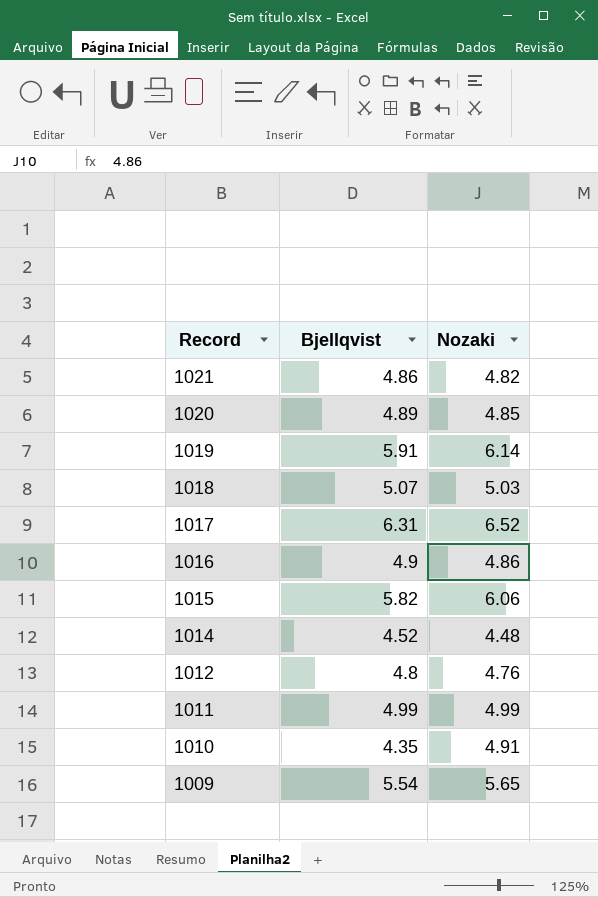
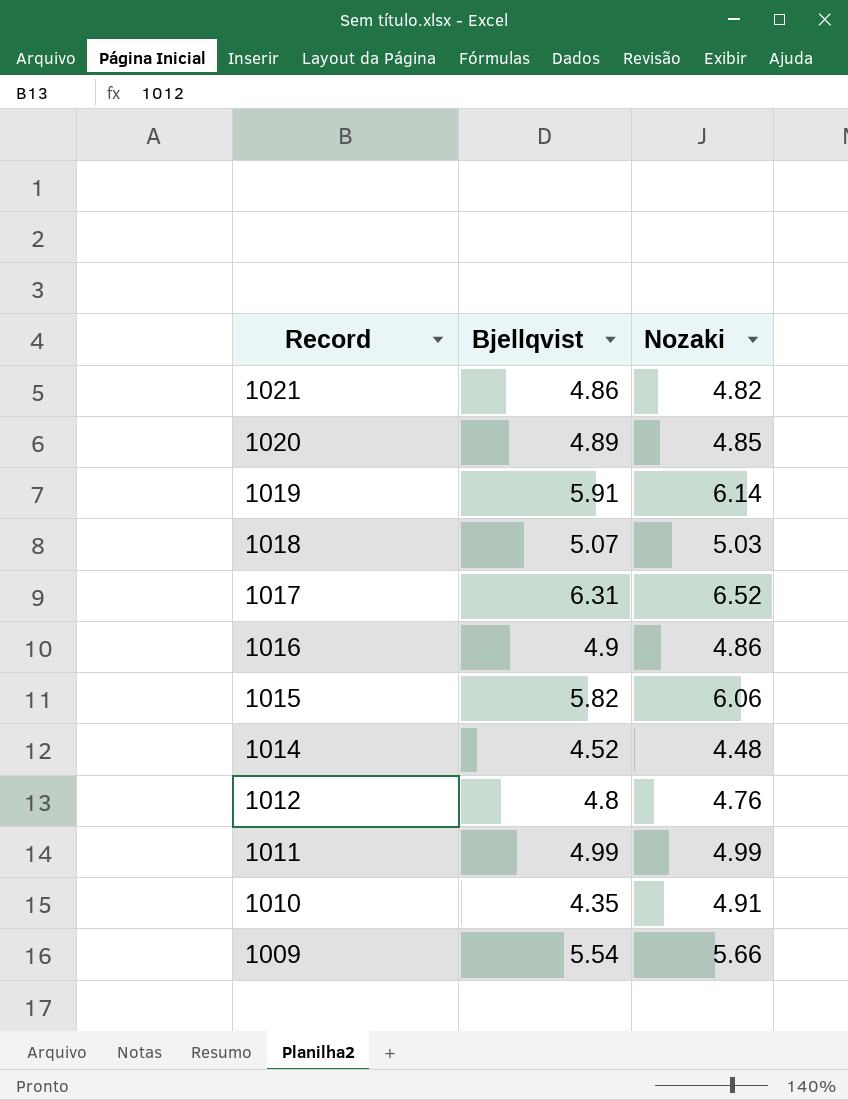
1009 | Nozaki: 5.65 -> 5.66

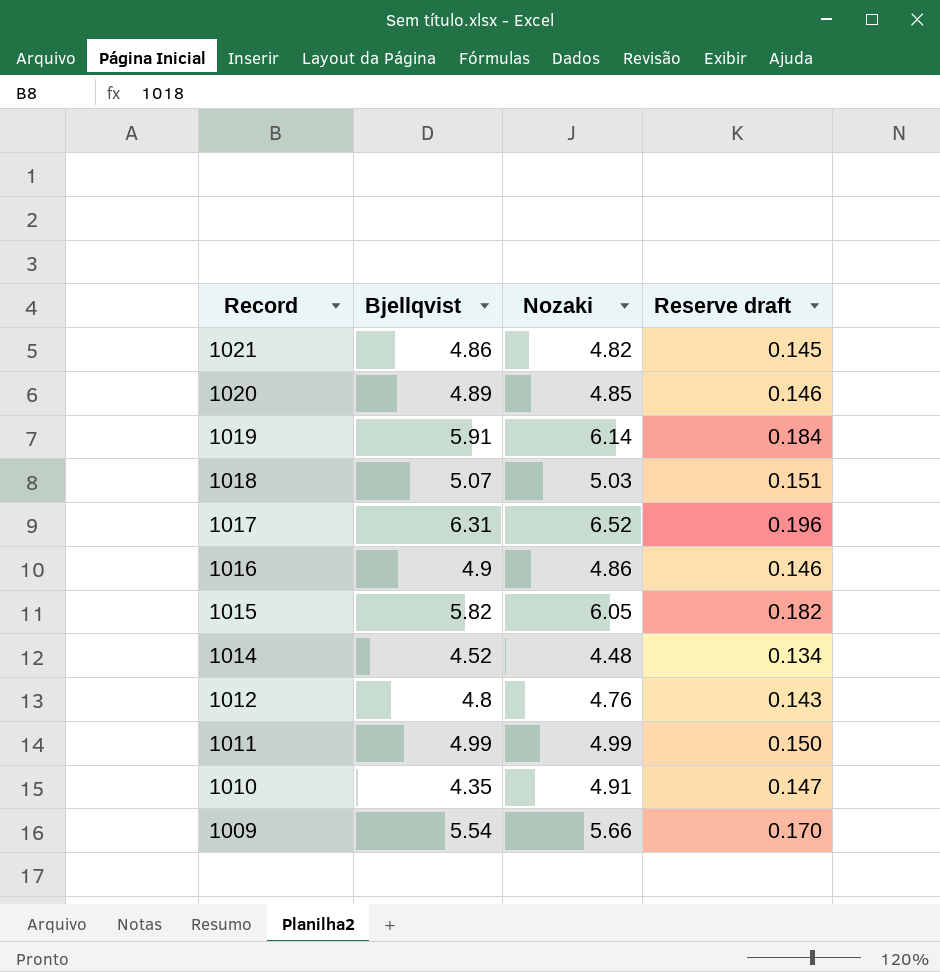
column Reserve draft | formula: none -> [Nozaki] * 0.03
1015 | Nozaki: 6.06 -> 6.05

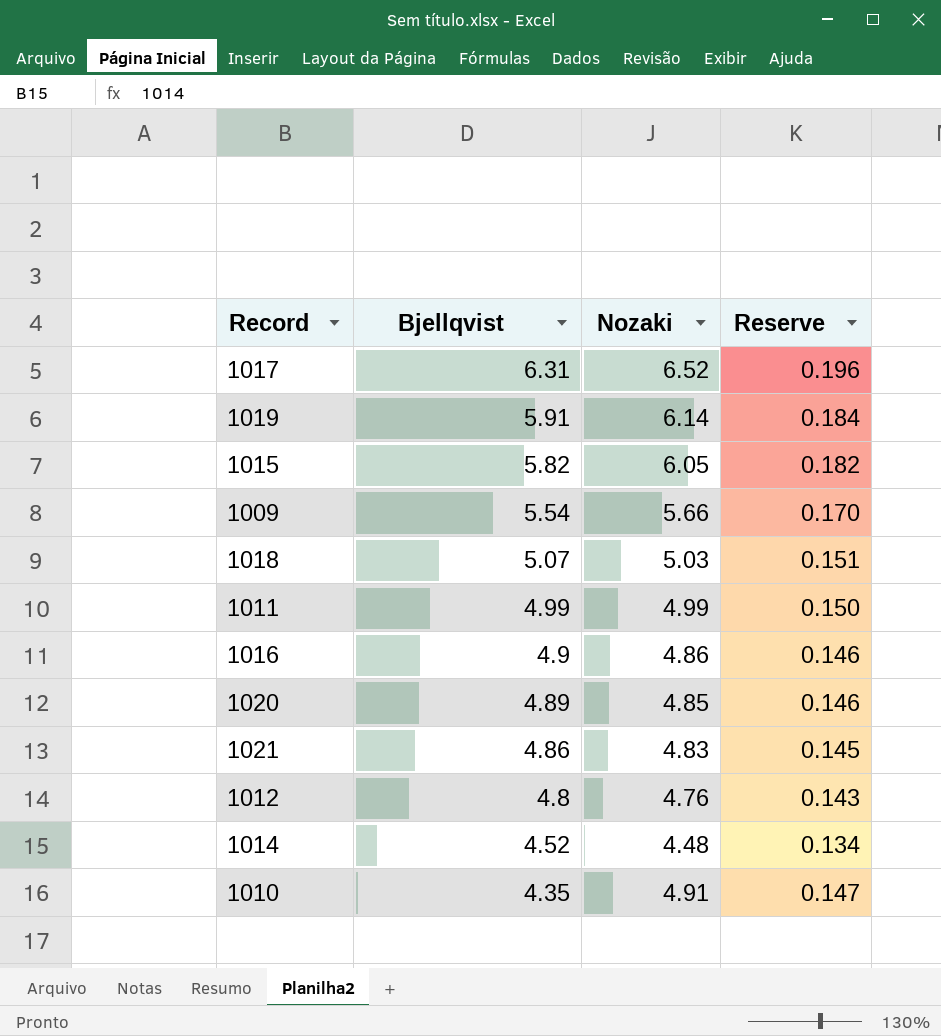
row order: Record descending -> Bjellqvist descending
column name: Reserve draft -> Reserve
1021 | Nozaki: 4.82 -> 4.83

